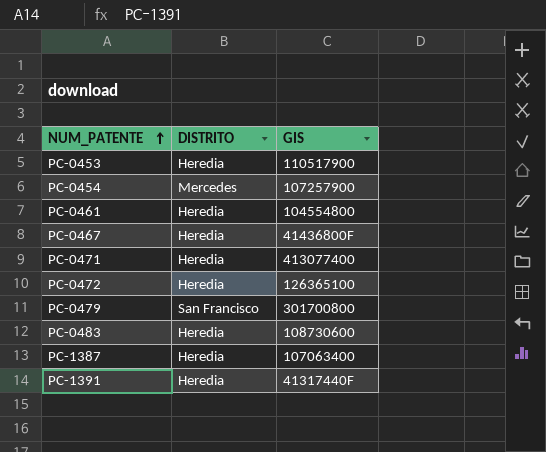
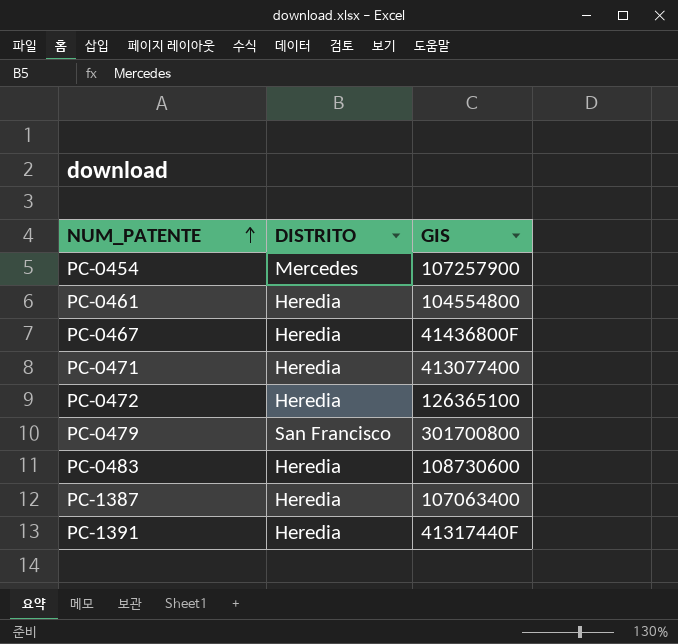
row PC-0453: Heredia | 110517900 -> none

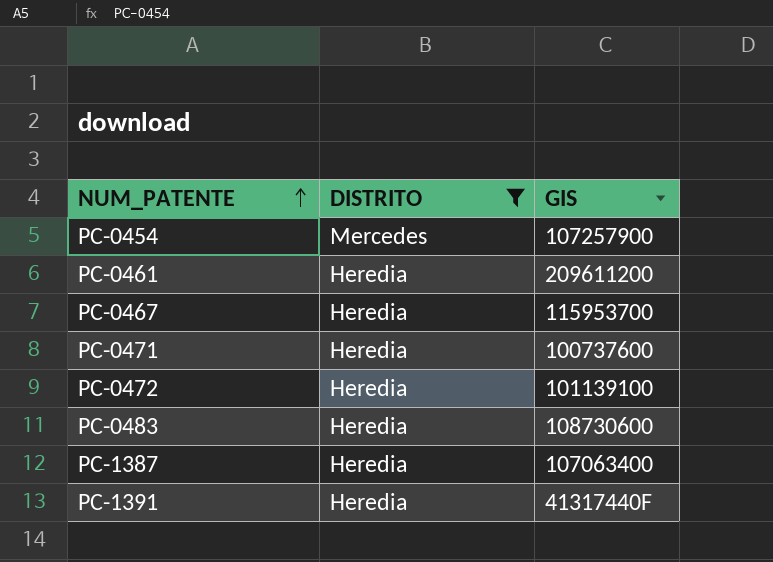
filter: none -> DISTRITO != San Francisco
PC-0461 | GIS: 104554800 -> 209611200
PC-0467 | GIS: 41436800F -> 115953700
PC-0471 | GIS: 413077400 -> 100737600
PC-0472 | GIS: 126365100 -> 101139100

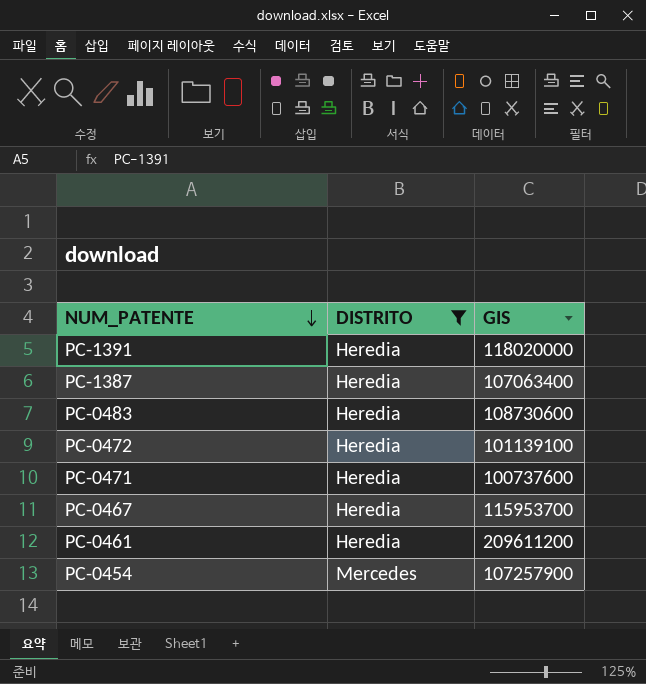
row order: NUM_PATENTE ascending -> NUM_PATENTE descending
PC-1391 | GIS: 41317440F -> 118020000

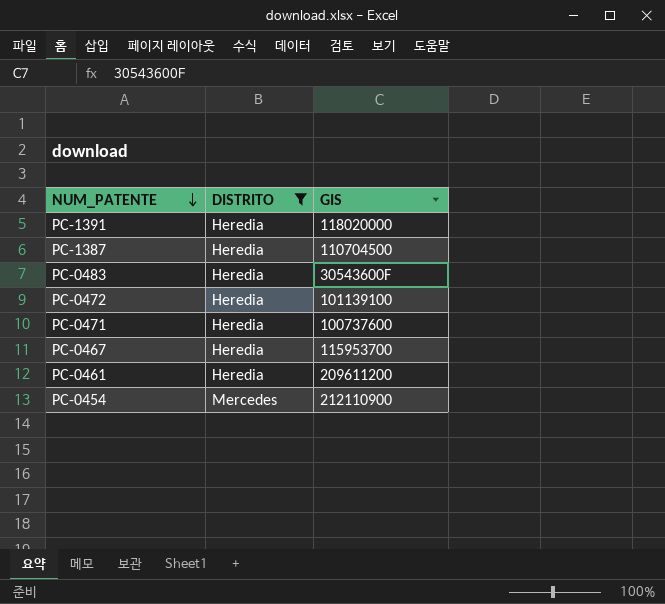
PC-1387 | GIS: 107063400 -> 110704500
PC-0483 | GIS: 108730600 -> 30543600F
PC-0454 | GIS: 107257900 -> 212110900

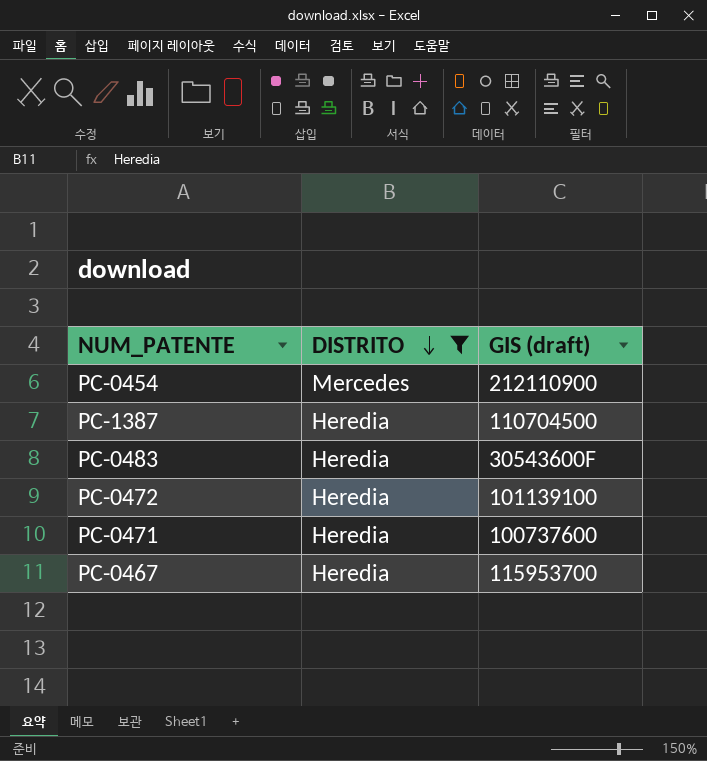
row order: NUM_PATENTE descending -> DISTRITO descending
column name: GIS -> GIS (draft)
row PC-1391: Heredia | 118020000 -> none
row PC-0461: Heredia | 209611200 -> none

